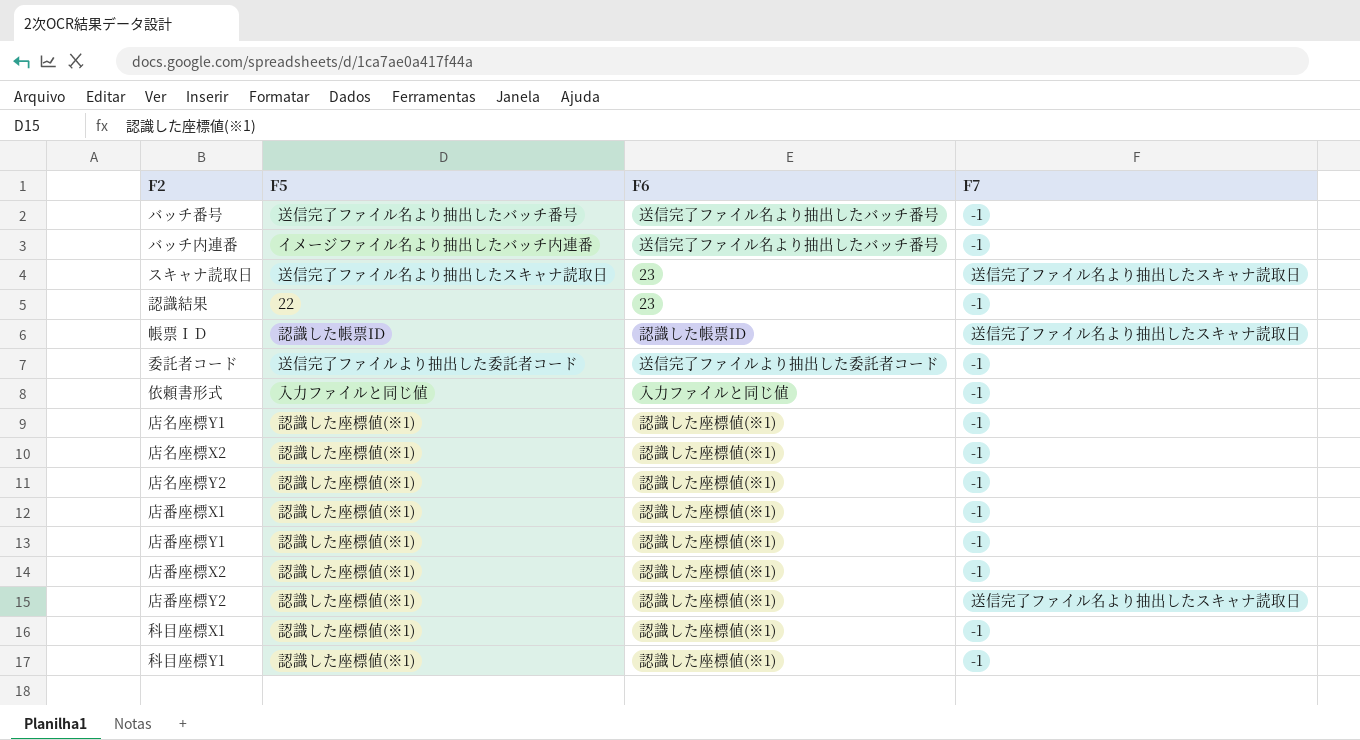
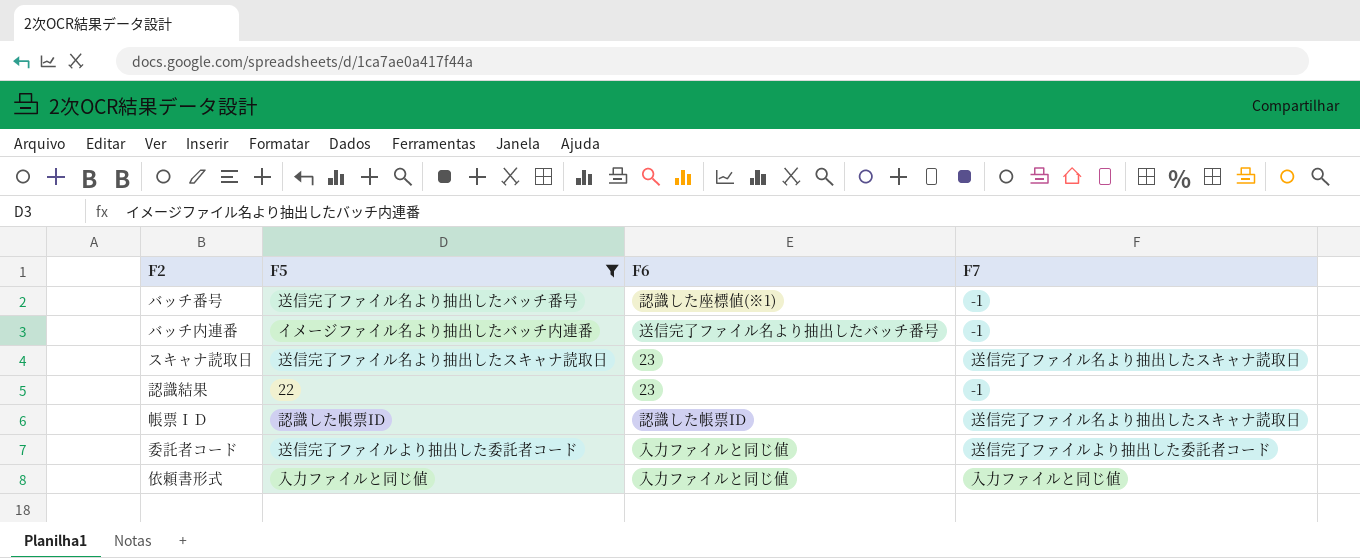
filter: none -> F5 != 認識した座標値(※1)
バッチ番号 | F6: 送信完了ファイル名より抽出したバッチ番号 -> 認識した座標値(※1)
委託者コード | F6: 送信完了ファイルより抽出した委託者コード -> 入力ファイルと同じ値
委託者コード | F7: -1 -> 送信完了ファイルより抽出した委託者コード
依頼書形式 | F7: -1 -> 入力ファイルと同じ値

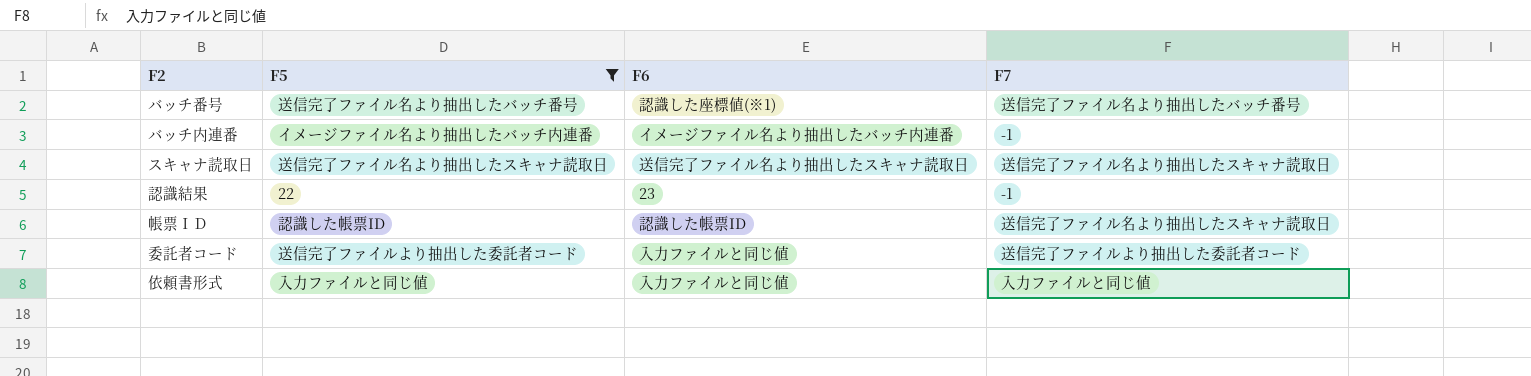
バッチ番号 | F7: -1 -> 送信完了ファイル名より抽出したバッチ番号
バッチ内連番 | F6: 送信完了ファイル名より抽出したバッチ番号 -> イメージファイル名より抽出したバッチ内連番
スキャナ読取日 | F6: 23 -> 送信完了ファイル名より抽出したスキャナ読取日

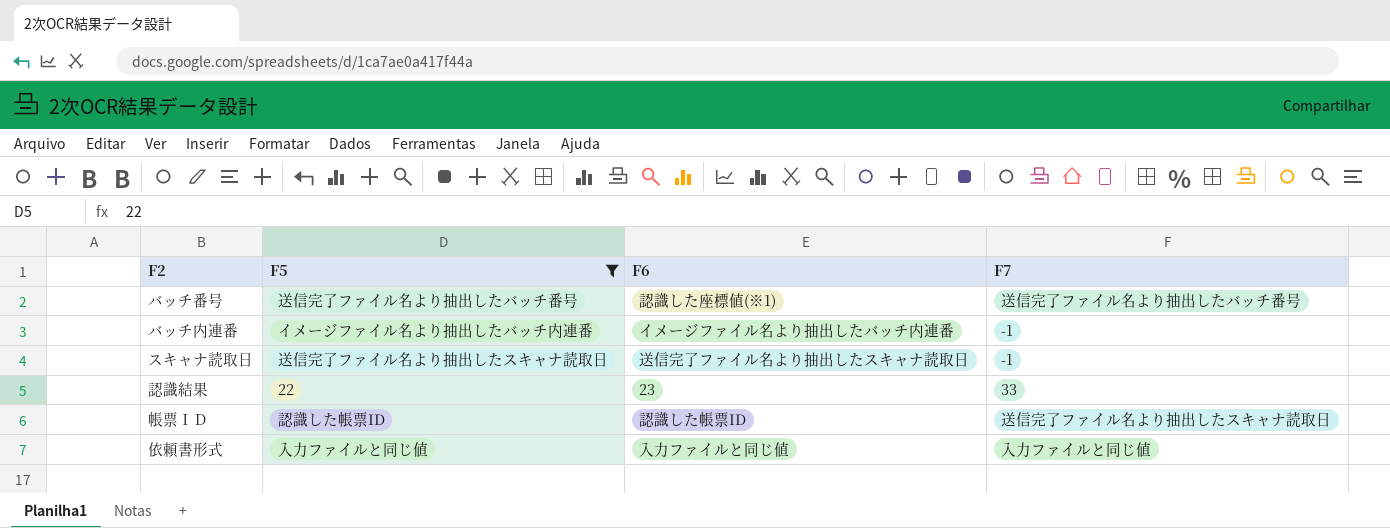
row 委託者コード: 送信完了ファイルより抽出した委託者コード | 入力ファイルと同じ値 | 送信完了ファイルより抽出した委託者コード -> none
スキャナ読取日 | F7: 送信完了ファイル名より抽出したスキャナ読取日 -> -1
認識結果 | F7: -1 -> 33

